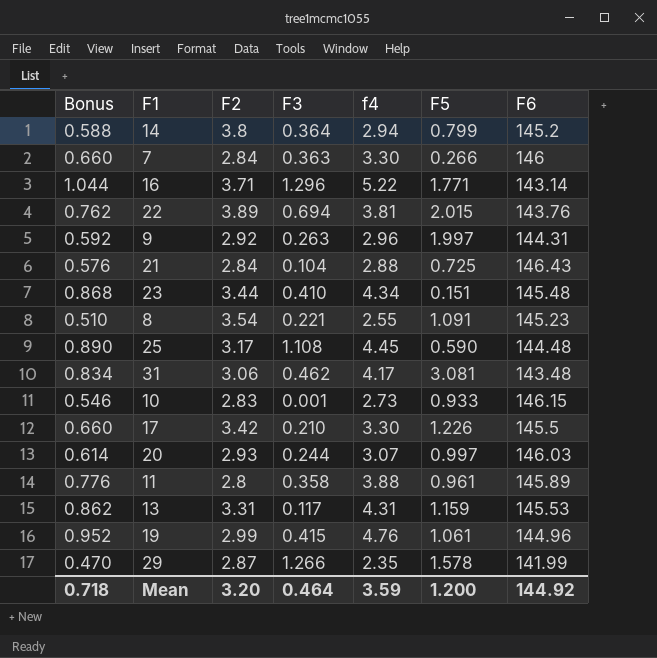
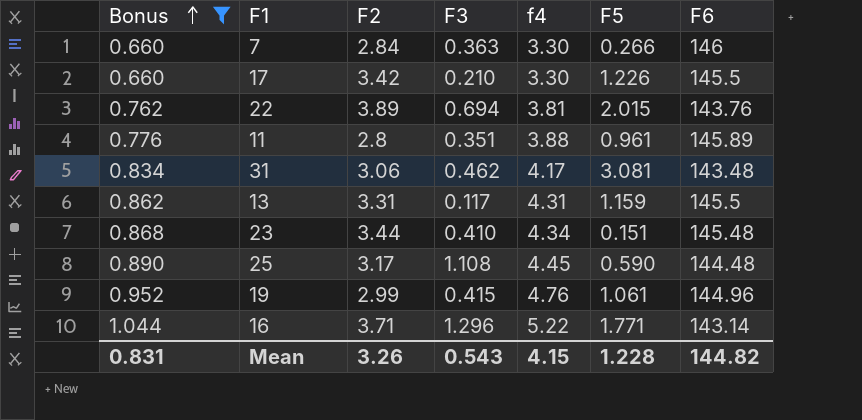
filter: none -> Bonus >= 0.660
row order: none -> Bonus ascending
11 | F3: 0.358 -> 0.351
13 | F6: 145.53 -> 145.5
Mean | Bonus: 0.718 -> 0.831
Mean | F2: 3.20 -> 3.26
Mean | F3: 0.464 -> 0.543
Mean | f4: 3.59 -> 4.15
Mean | F5: 1.200 -> 1.228
Mean | F6: 144.92 -> 144.82

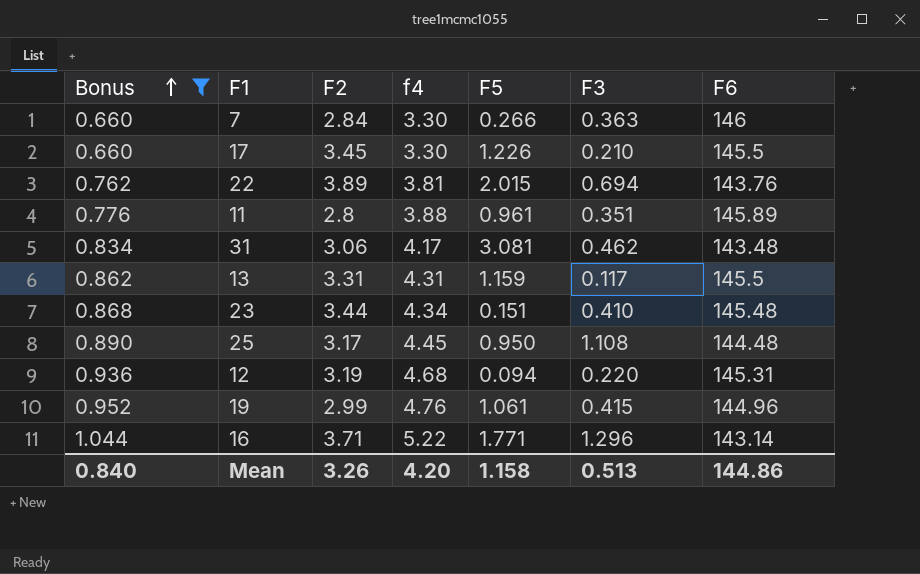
column F3 | position: 4 -> 6
17 | F2: 3.42 -> 3.45
25 | F5: 0.590 -> 0.950
row 12: none -> 0.936 | 3.19 | 4.68 | 0.094 | 0.220 | 145.31
Mean | Bonus: 0.831 -> 0.840
Mean | f4: 4.15 -> 4.20
Mean | F5: 1.228 -> 1.158
Mean | F3: 0.543 -> 0.513
Mean | F6: 144.82 -> 144.86

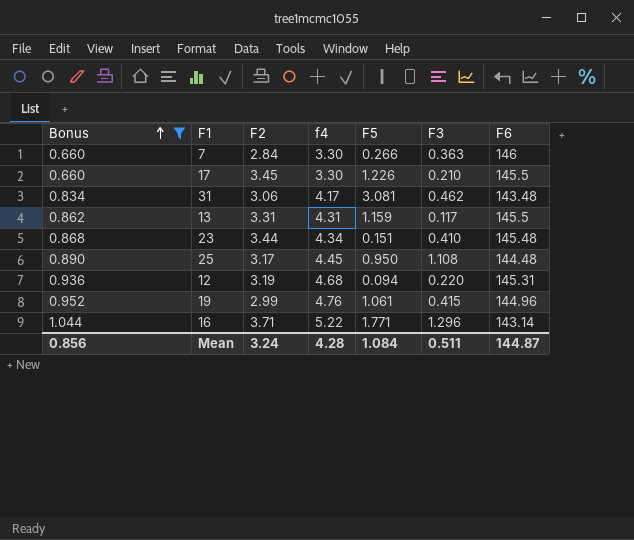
row 22: 0.762 | 3.89 | 3.81 | 2.015 | 0.694 | 143.76 -> none
row 11: 0.776 | 2.8 | 3.88 | 0.961 | 0.351 | 145.89 -> none
Mean | Bonus: 0.840 -> 0.856
Mean | F2: 3.26 -> 3.24
Mean | f4: 4.20 -> 4.28
Mean | F5: 1.158 -> 1.084
Mean | F3: 0.513 -> 0.511
Mean | F6: 144.86 -> 144.87

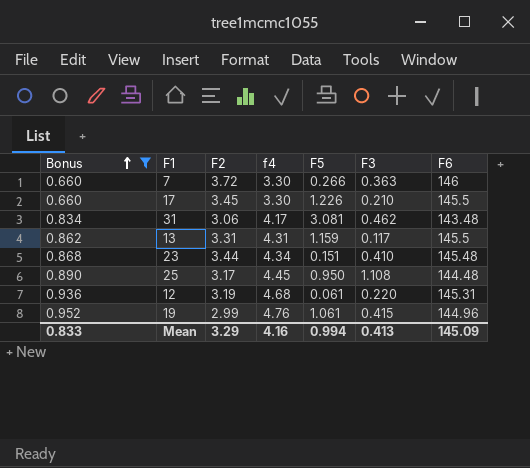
row 16: 1.044 | 3.71 | 5.22 | 1.771 | 1.296 | 143.14 -> none
7 | F2: 2.84 -> 3.72
12 | F5: 0.094 -> 0.061
Mean | Bonus: 0.856 -> 0.833
Mean | F2: 3.24 -> 3.29
Mean | f4: 4.28 -> 4.16
Mean | F5: 1.084 -> 0.994
Mean | F3: 0.511 -> 0.413
Mean | F6: 144.87 -> 145.09

